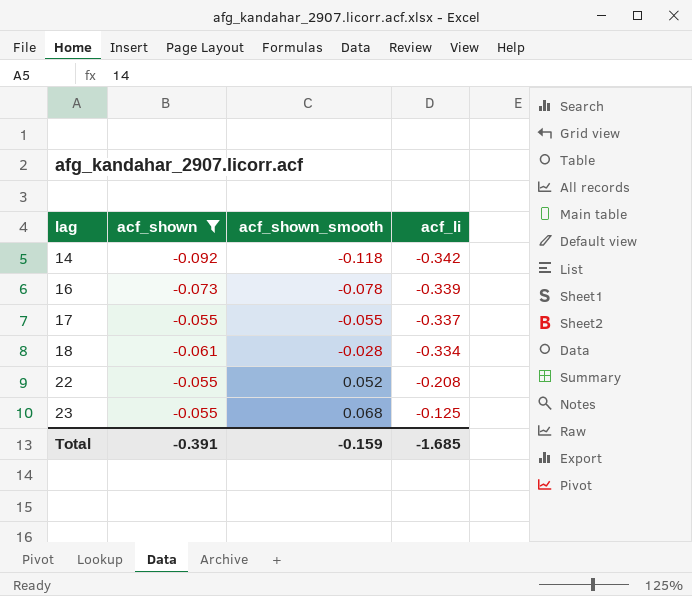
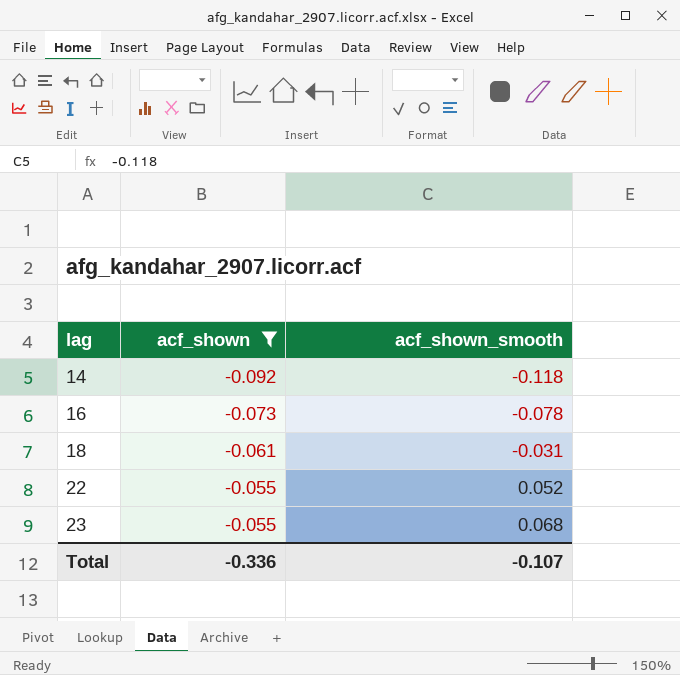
column acf_li | position: 4 -> none
row 17: -0.055 | -0.055 | -0.337 -> none
18 | acf_shown_smooth: -0.028 -> -0.031
Total | acf_shown: -0.391 -> -0.336
Total | acf_shown_smooth: -0.159 -> -0.107

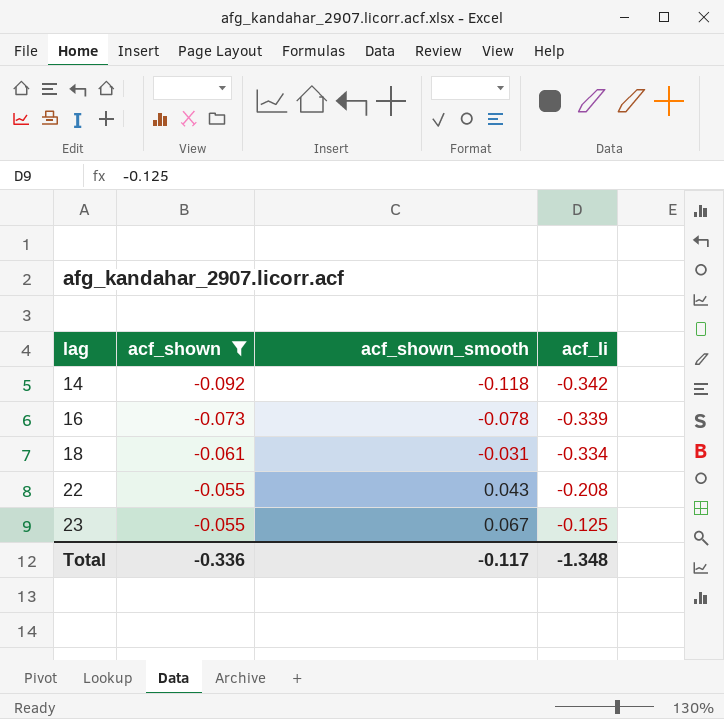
column acf_li | position: none -> 4
22 | acf_shown_smooth: 0.052 -> 0.043
23 | acf_shown_smooth: 0.068 -> 0.067
Total | acf_shown_smooth: -0.107 -> -0.117

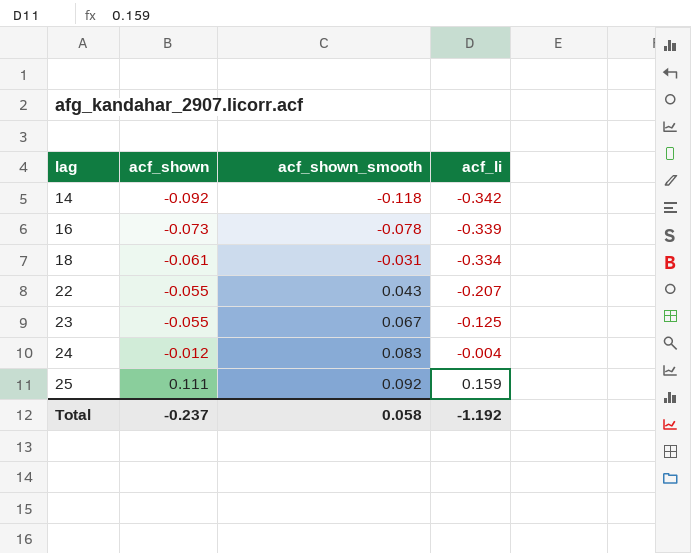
filter: acf_shown <= -0.055 -> none
22 | acf_li: -0.208 -> -0.207
Total | acf_shown: -0.336 -> -0.237
Total | acf_shown_smooth: -0.117 -> 0.058
Total | acf_li: -1.348 -> -1.192

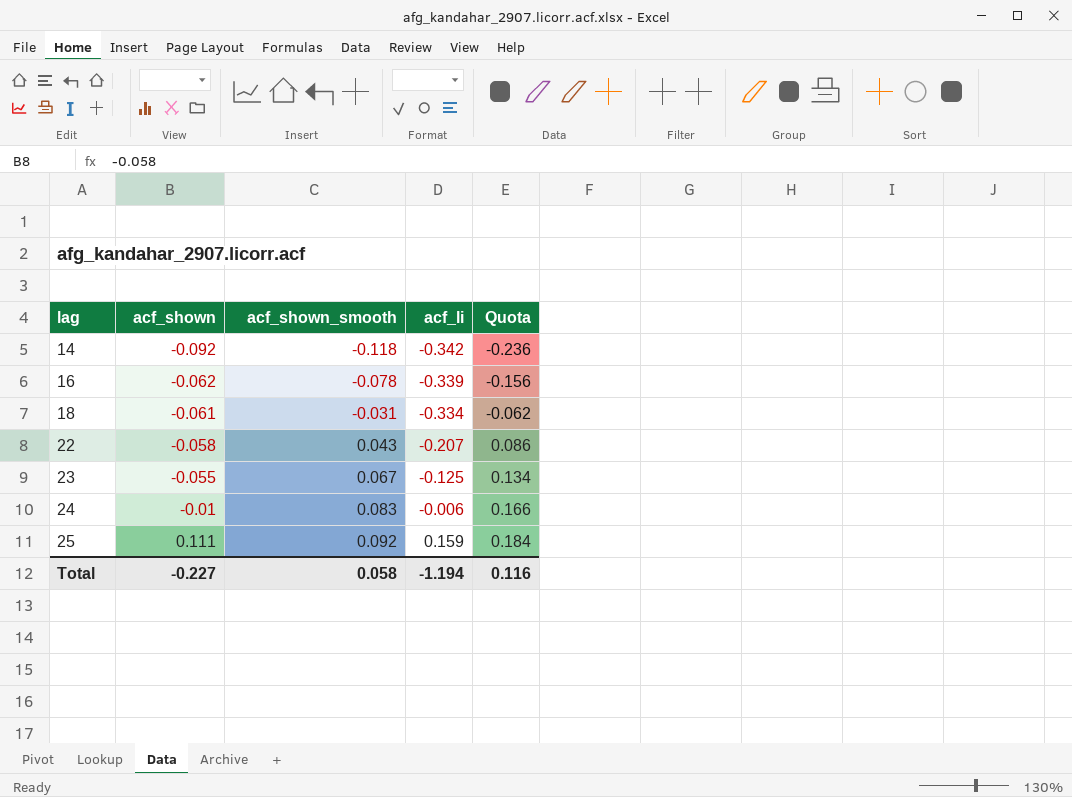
column Quota | formula: none -> [acf_shown_smooth] * 2
16 | acf_shown: -0.073 -> -0.062
22 | acf_shown: -0.055 -> -0.058
24 | acf_shown: -0.012 -> -0.01
24 | acf_li: -0.004 -> -0.006
Total | acf_shown: -0.237 -> -0.227
Total | acf_li: -1.192 -> -1.194

